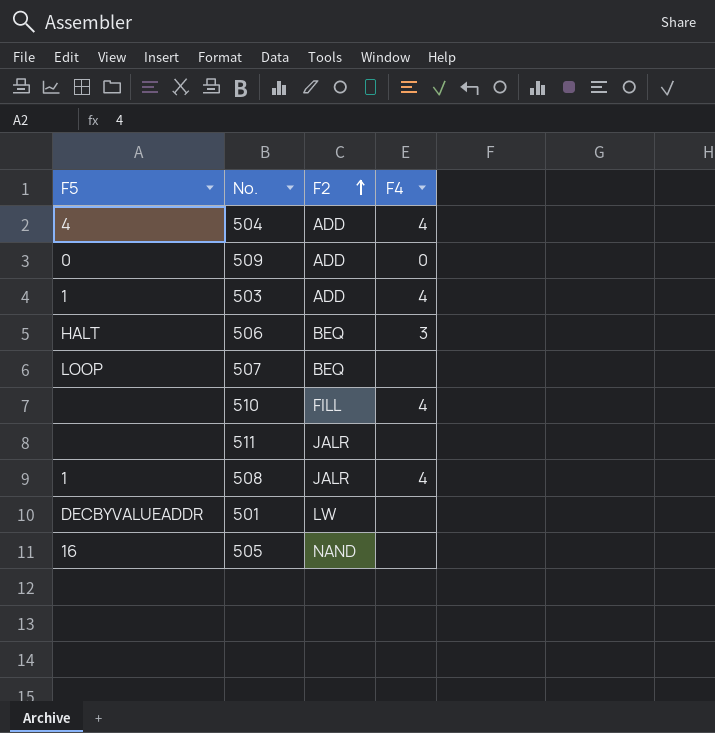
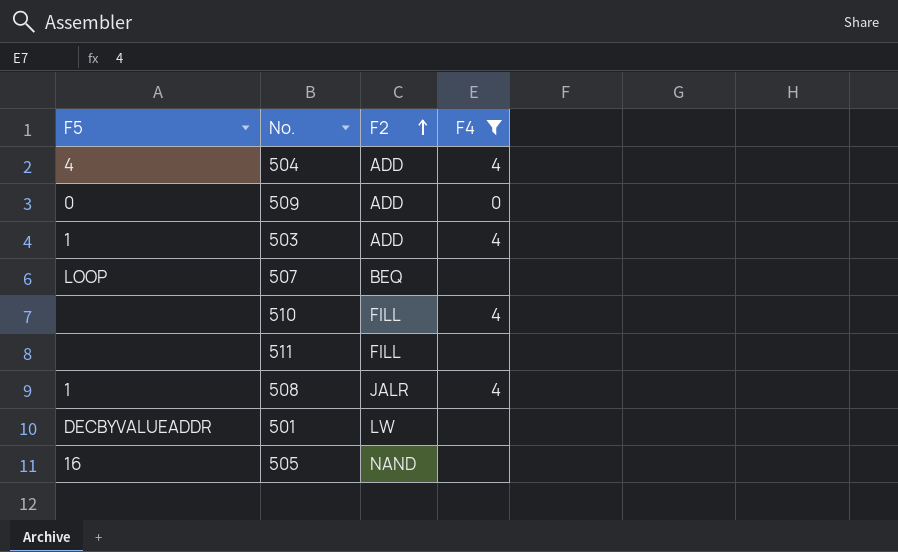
filter: none -> F4 != 3
511 | F2: JALR -> FILL

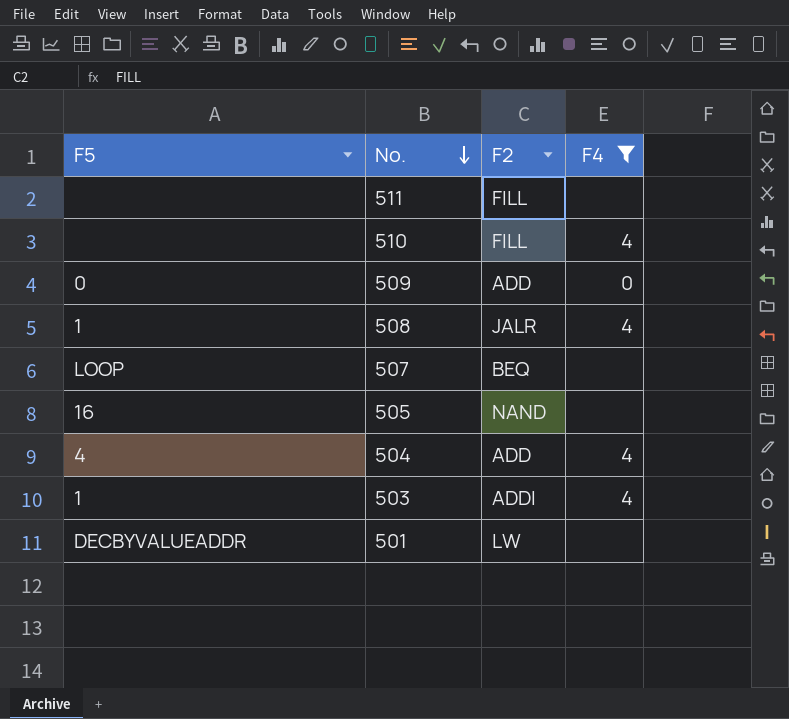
row order: F2 ascending -> No. descending
503 | F2: ADD -> ADDI

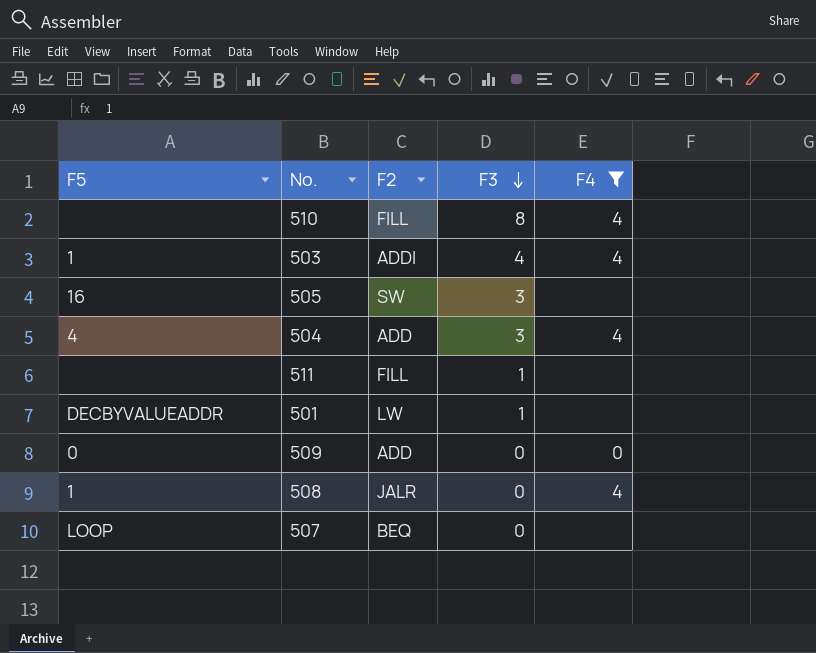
row order: No. descending -> F3 descending
column F3 | position: none -> 4
505 | F2: NAND -> SW

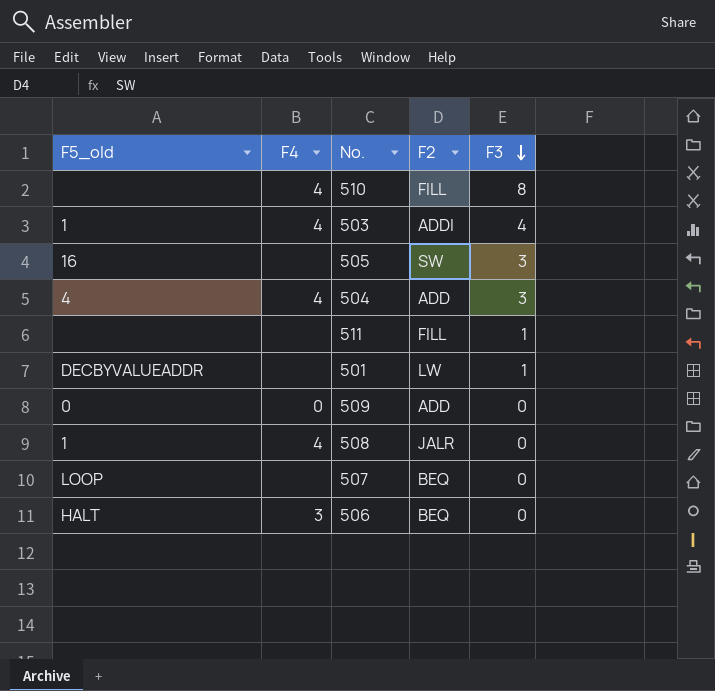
filter: F4 != 3 -> none
column name: F5 -> F5_old
column F4 | position: 5 -> 2

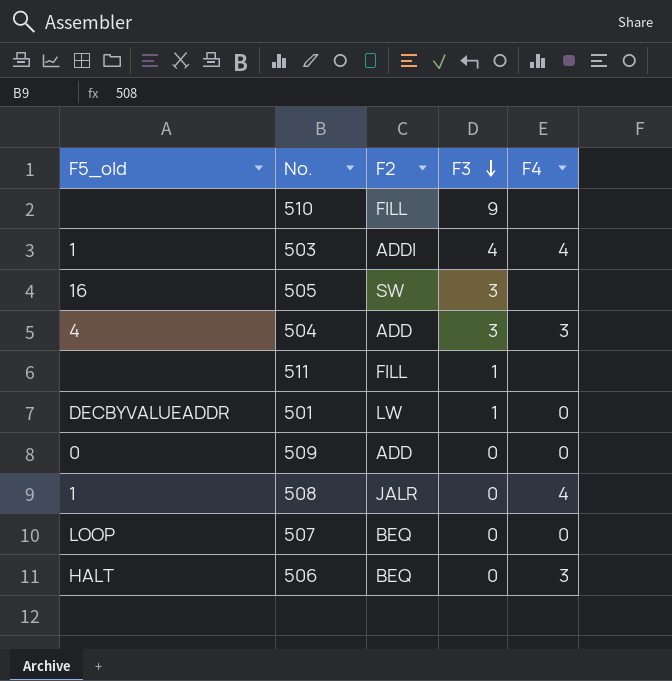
column F4 | position: 2 -> 5
510 | F3: 8 -> 9
510 | F4: 4 -> none
504 | F4: 4 -> 3
501 | F4: none -> 0
507 | F4: none -> 0

